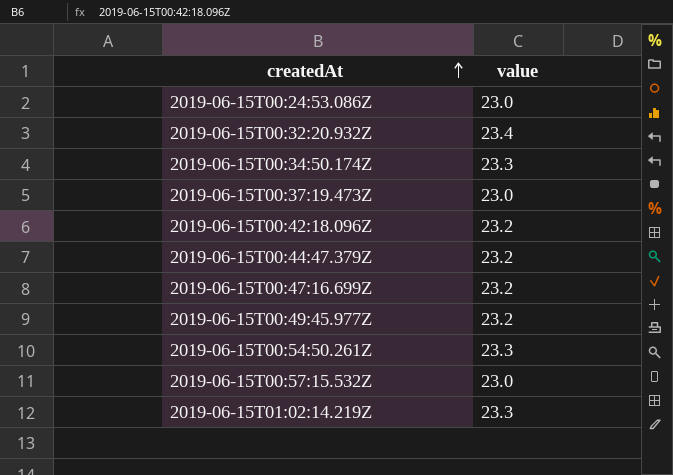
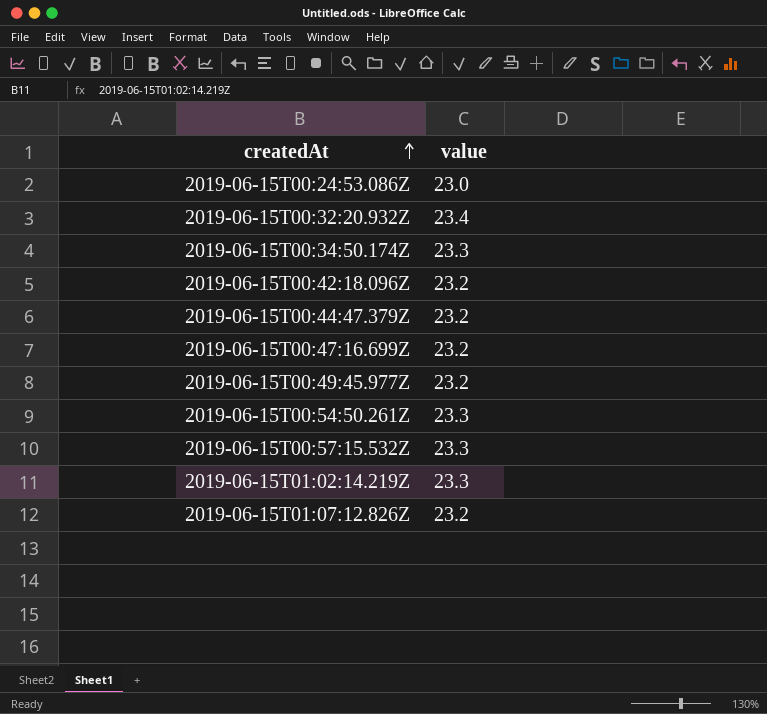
row 2019-06-15T00:37:19.473Z: 23.0 -> none
2019-06-15T00:57:15.532Z | value: 23.0 -> 23.3
row 2019-06-15T01:07:12.826Z: none -> 23.2

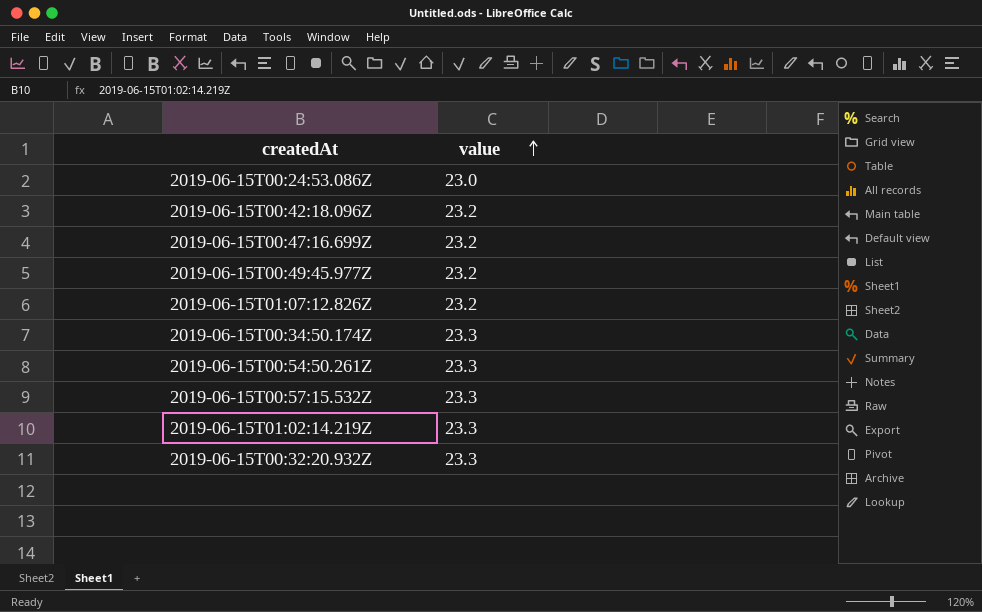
row order: createdAt ascending -> value ascending
row 2019-06-15T00:44:47.379Z: 23.2 -> none
2019-06-15T00:32:20.932Z | value: 23.4 -> 23.3

